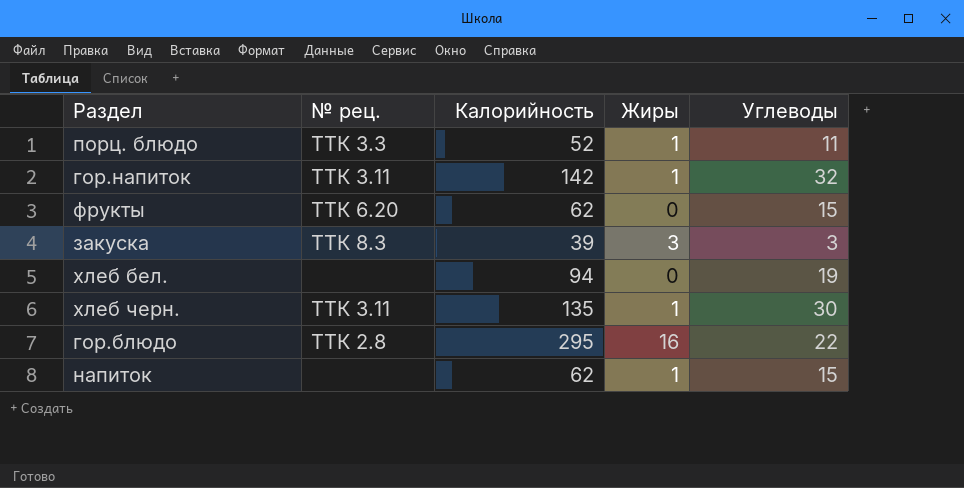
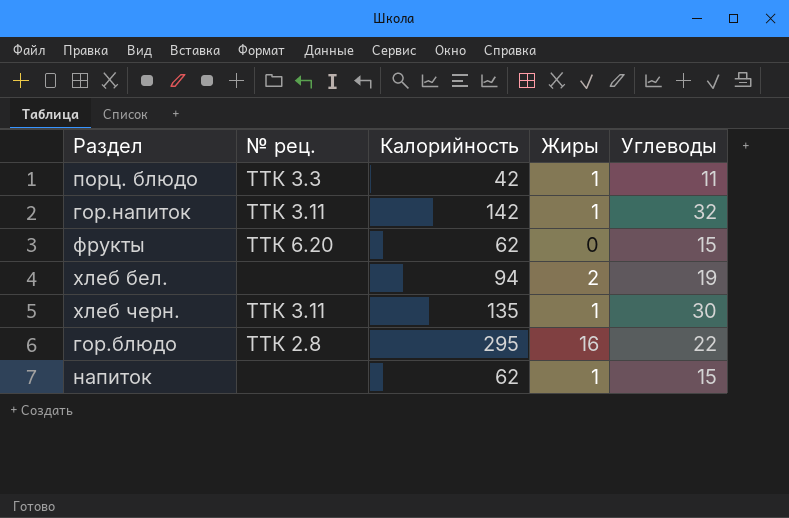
row закуска: ТТК 8.3 | 39 | 3 | 3 -> none
порц. блюдо | Калорийность: 52 -> 42
хлеб бел. | Жиры: 0 -> 2

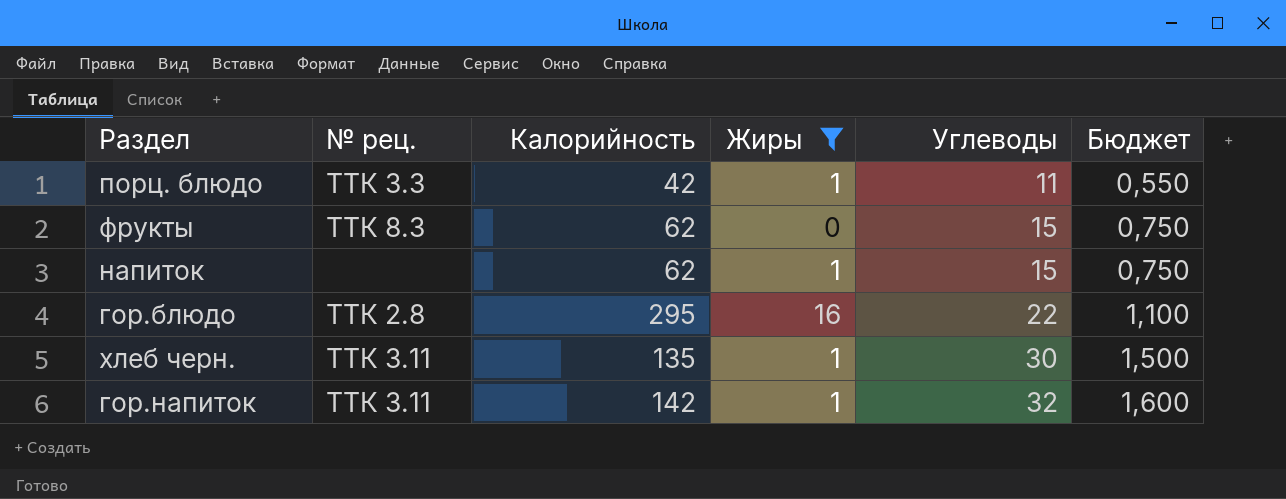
filter: none -> Жиры != 2
row order: none -> Углеводы ascending
column Бюджет | formula: none -> [Углеводы] * 0,05
фрукты | № рец.: ТТК 6.20 -> ТТК 8.3

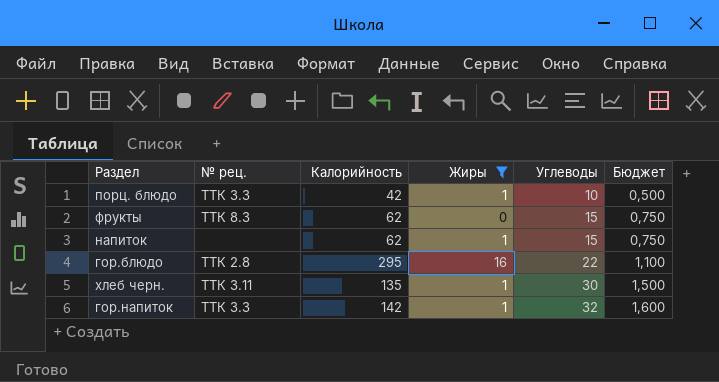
порц. блюдо | Углеводы: 11 -> 10
порц. блюдо | Бюджет: 0,550 -> 0,500
гор.напиток | № рец.: ТТК 3.11 -> ТТК 3.3

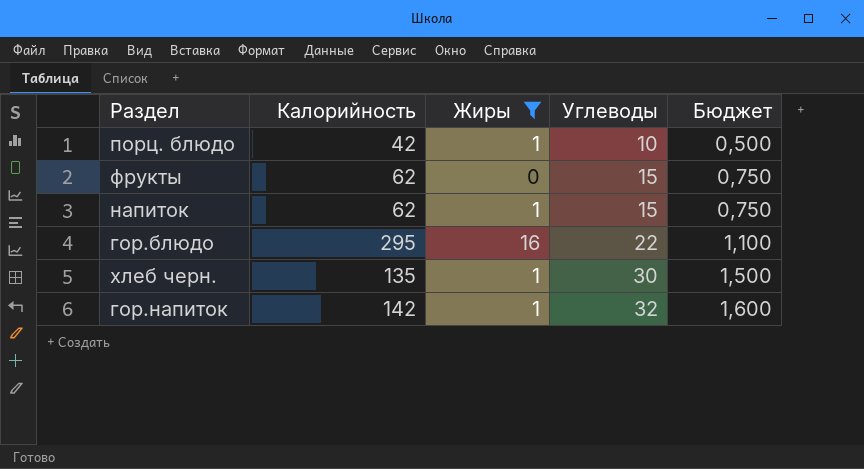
column № рец. | position: 2 -> none

